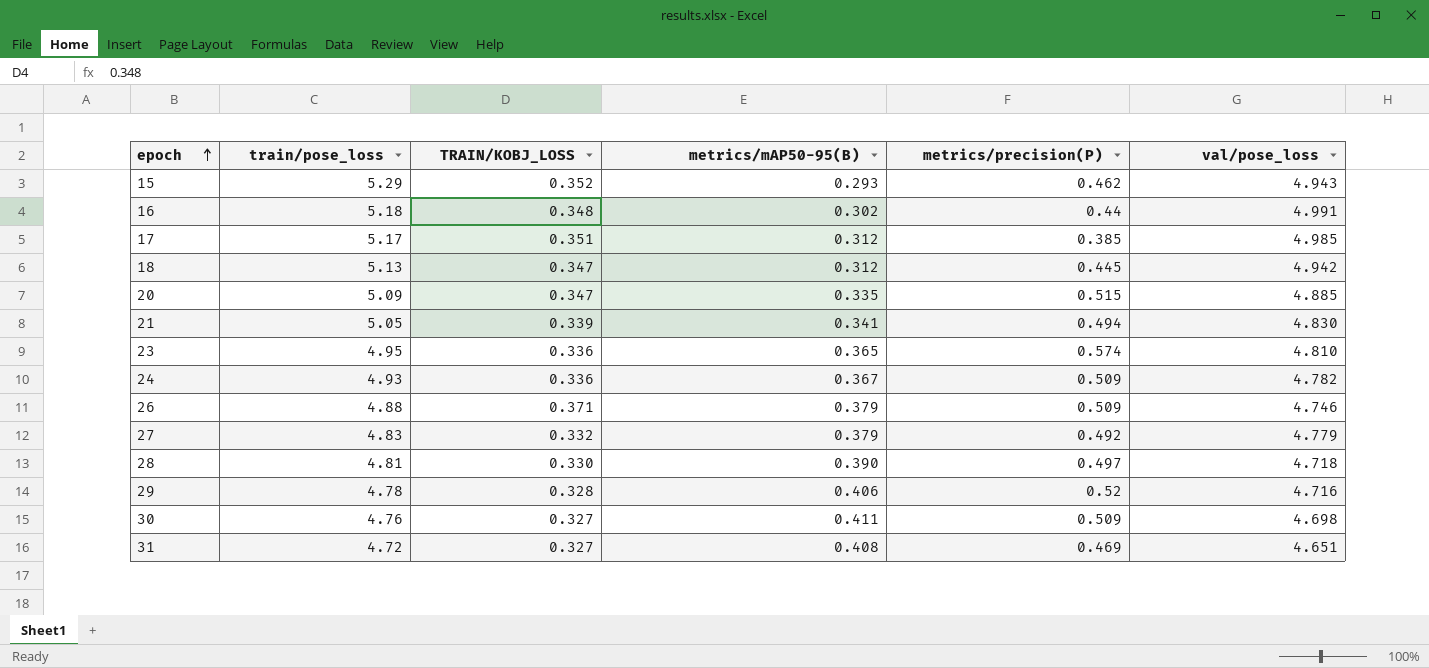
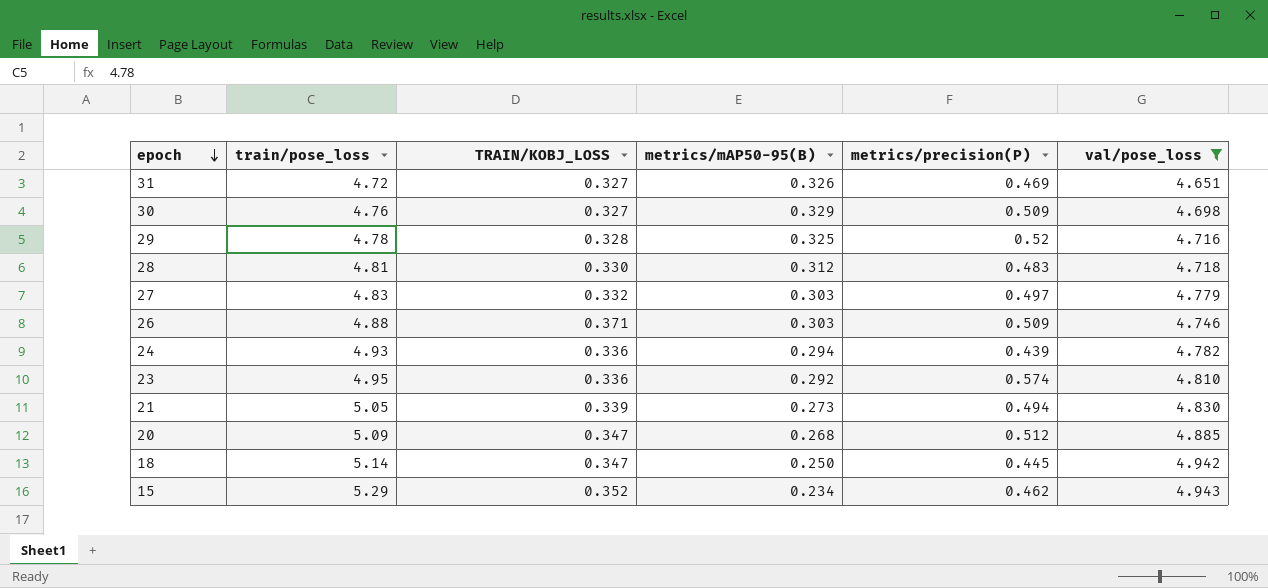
filter: none -> val/pose_loss <= 4.943
row order: epoch ascending -> epoch descending
31 | metrics/mAP50-95(B): 0.408 -> 0.326
30 | metrics/mAP50-95(B): 0.411 -> 0.329
29 | metrics/mAP50-95(B): 0.406 -> 0.325
28 | metrics/mAP50-95(B): 0.390 -> 0.312
28 | metrics/precision(P): 0.497 -> 0.483
27 | metrics/mAP50-95(B): 0.379 -> 0.303
27 | metrics/precision(P): 0.492 -> 0.497
26 | metrics/mAP50-95(B): 0.379 -> 0.303
24 | metrics/mAP50-95(B): 0.367 -> 0.294
24 | metrics/precision(P): 0.509 -> 0.439
23 | metrics/mAP50-95(B): 0.365 -> 0.292
21 | metrics/mAP50-95(B): 0.341 -> 0.273
20 | metrics/mAP50-95(B): 0.335 -> 0.268
20 | metrics/precision(P): 0.515 -> 0.512
18 | train/pose_loss: 5.13 -> 5.14
18 | metrics/mAP50-95(B): 0.312 -> 0.250
15 | metrics/mAP50-95(B): 0.293 -> 0.234

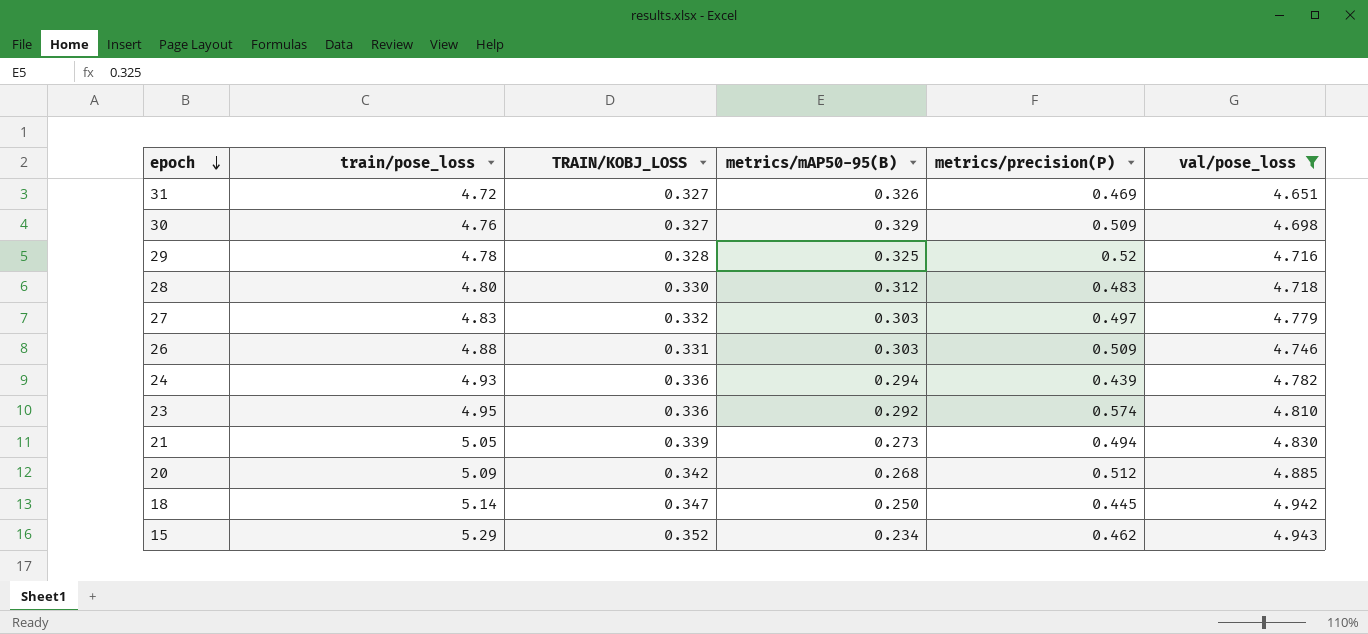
28 | train/pose_loss: 4.81 -> 4.80
26 | TRAIN/KOBJ_LOSS: 0.371 -> 0.331
20 | TRAIN/KOBJ_LOSS: 0.347 -> 0.342

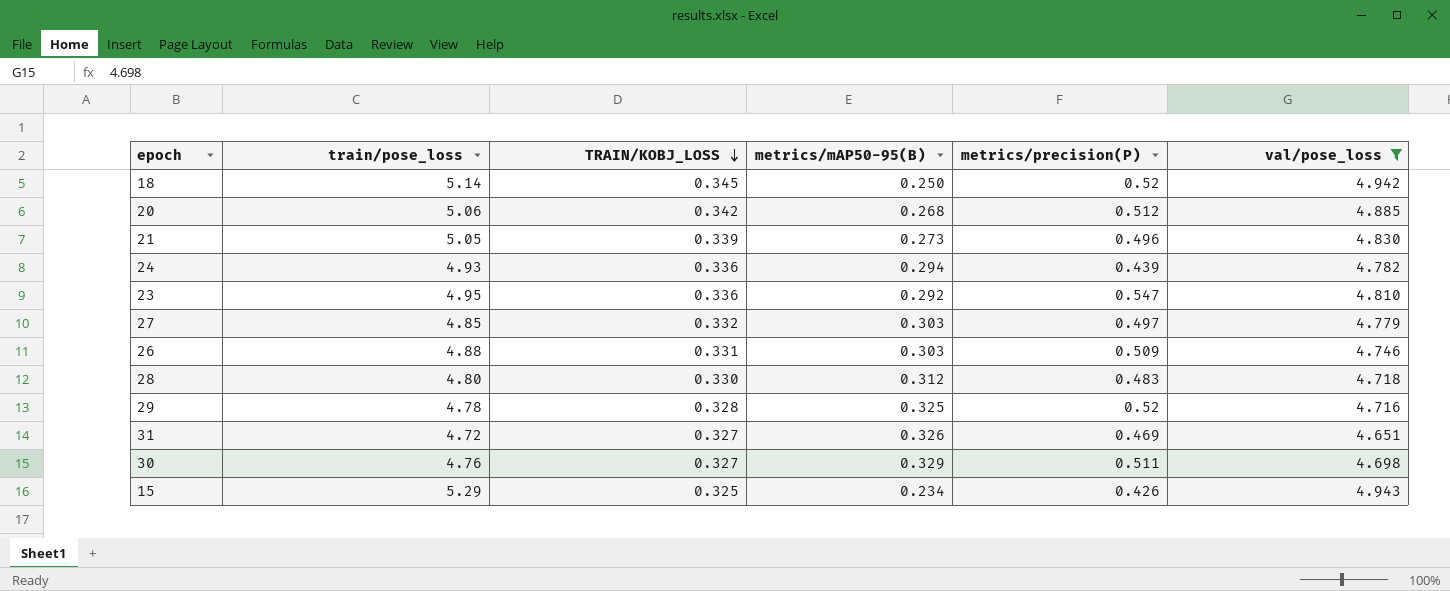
row order: epoch descending -> TRAIN/KOBJ_LOSS descending
18 | TRAIN/KOBJ_LOSS: 0.347 -> 0.345
18 | metrics/precision(P): 0.445 -> 0.52
20 | train/pose_loss: 5.09 -> 5.06
21 | metrics/precision(P): 0.494 -> 0.496
23 | metrics/precision(P): 0.574 -> 0.547
27 | train/pose_loss: 4.83 -> 4.85
30 | metrics/precision(P): 0.509 -> 0.511
15 | TRAIN/KOBJ_LOSS: 0.352 -> 0.325
15 | metrics/precision(P): 0.462 -> 0.426

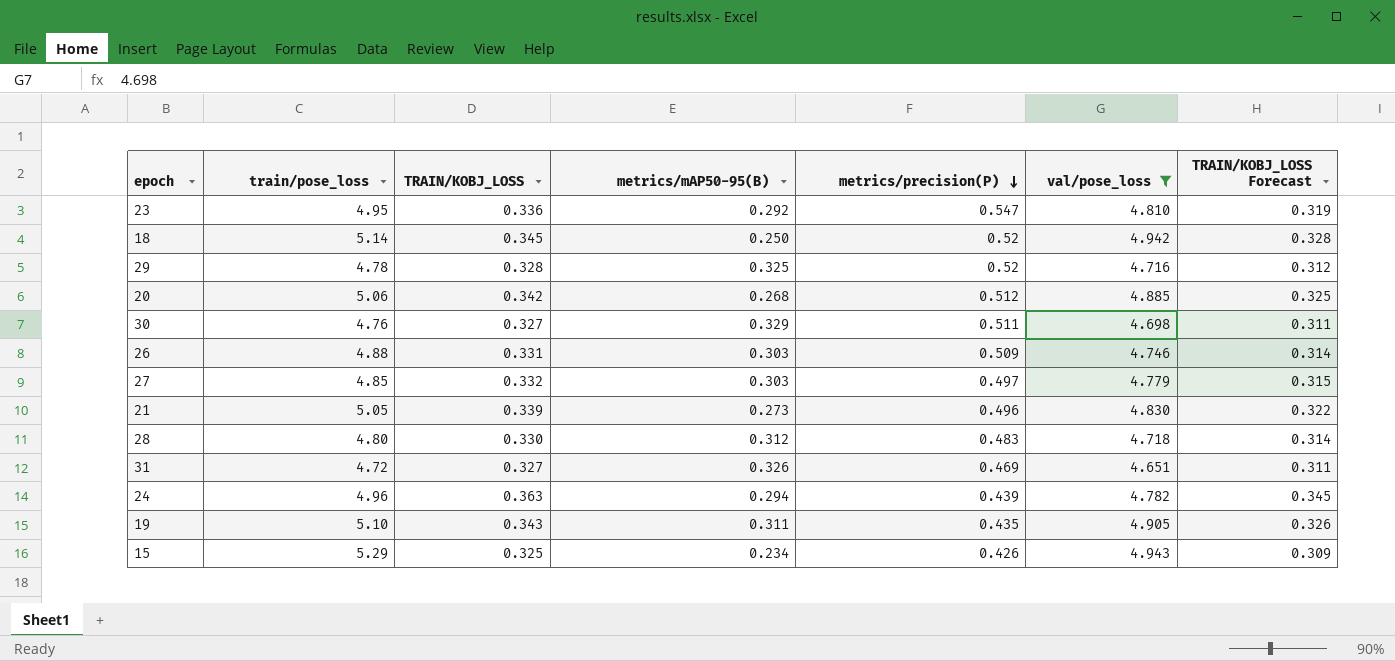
row order: TRAIN/KOBJ_LOSS descending -> metrics/precision(P) descending
column TRAIN/KOBJ_LOSS Forecast | formula: none -> [TRAIN/KOBJ_LOSS] * 0.95
24 | train/pose_loss: 4.93 -> 4.96
24 | TRAIN/KOBJ_LOSS: 0.336 -> 0.363
row 19: none -> 5.10 | 0.343 | 0.311 | 0.435 | 4.905 | 0.326

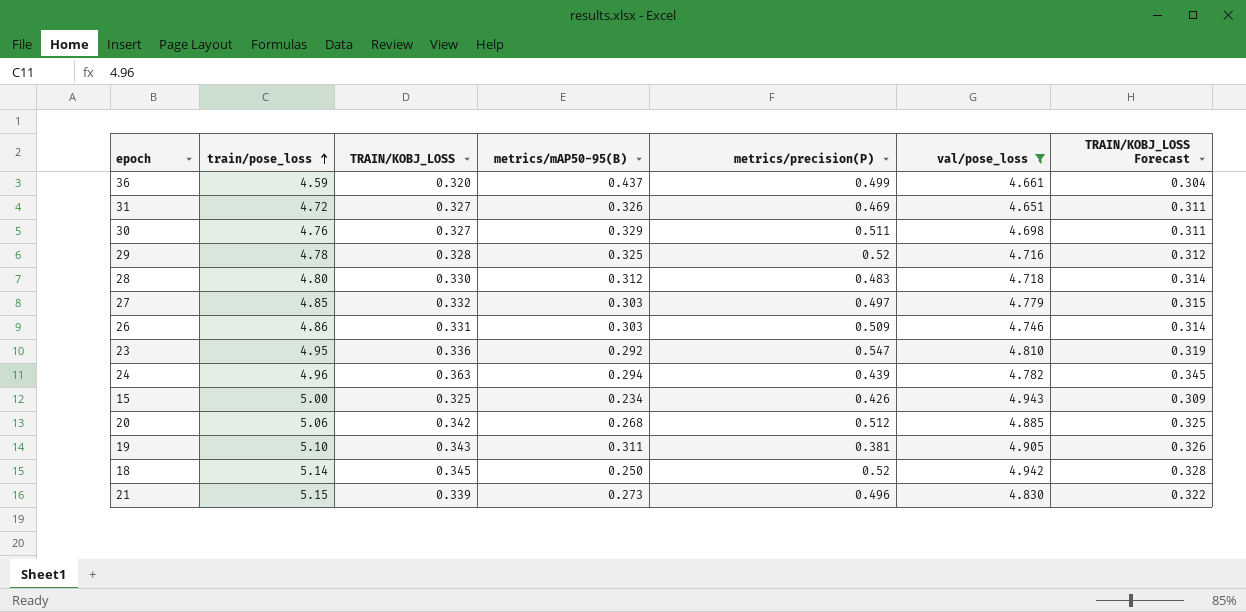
row order: metrics/precision(P) descending -> train/pose_loss ascending
row 36: none -> 4.59 | 0.320 | 0.437 | 0.499 | 4.661 | 0.304
26 | train/pose_loss: 4.88 -> 4.86
15 | train/pose_loss: 5.29 -> 5.00
19 | metrics/precision(P): 0.435 -> 0.381
21 | train/pose_loss: 5.05 -> 5.15

